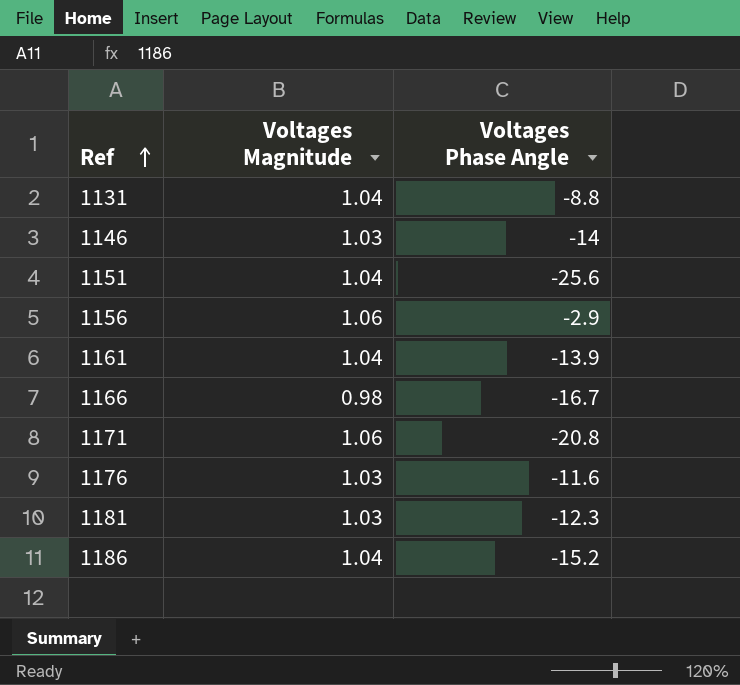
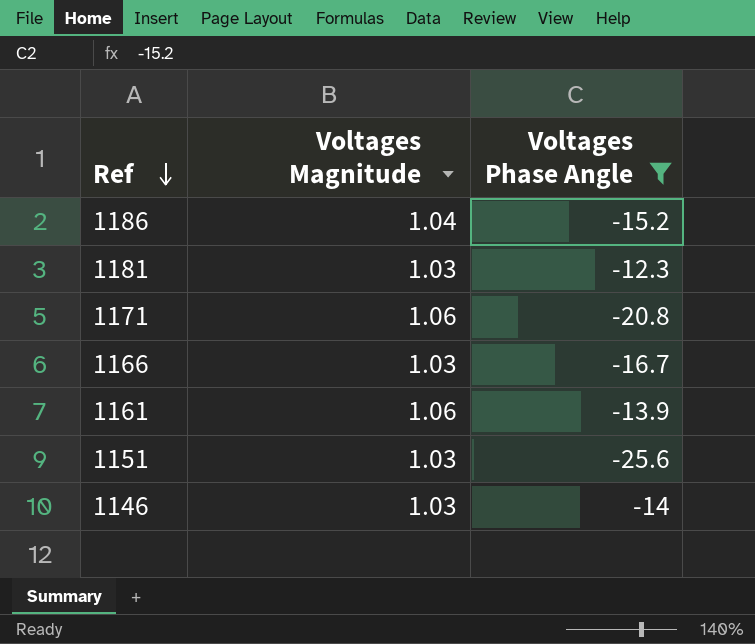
filter: none -> Voltages Phase Angle <= -12.3
row order: Ref ascending -> Ref descending
1166 | Voltages Magnitude: 0.98 -> 1.03
1161 | Voltages Magnitude: 1.04 -> 1.06
1151 | Voltages Magnitude: 1.04 -> 1.03

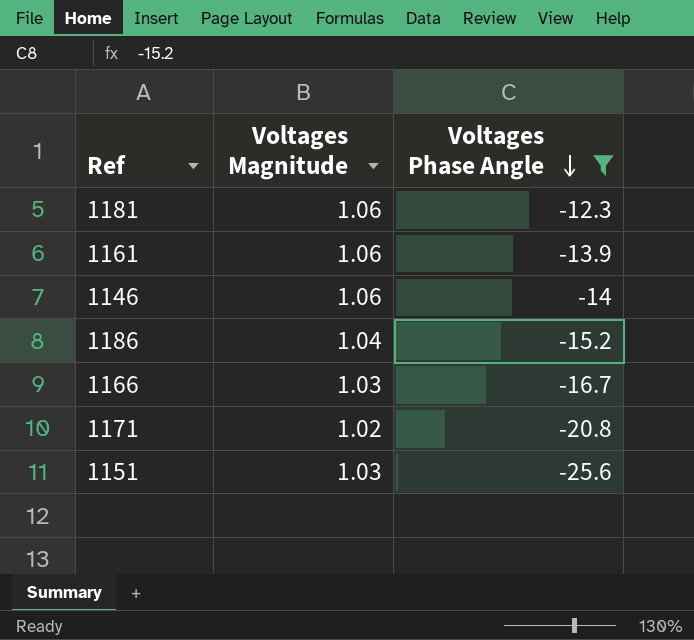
row order: Ref descending -> Voltages Phase Angle descending
1181 | Voltages Magnitude: 1.03 -> 1.06
1146 | Voltages Magnitude: 1.03 -> 1.06
1171 | Voltages Magnitude: 1.06 -> 1.02

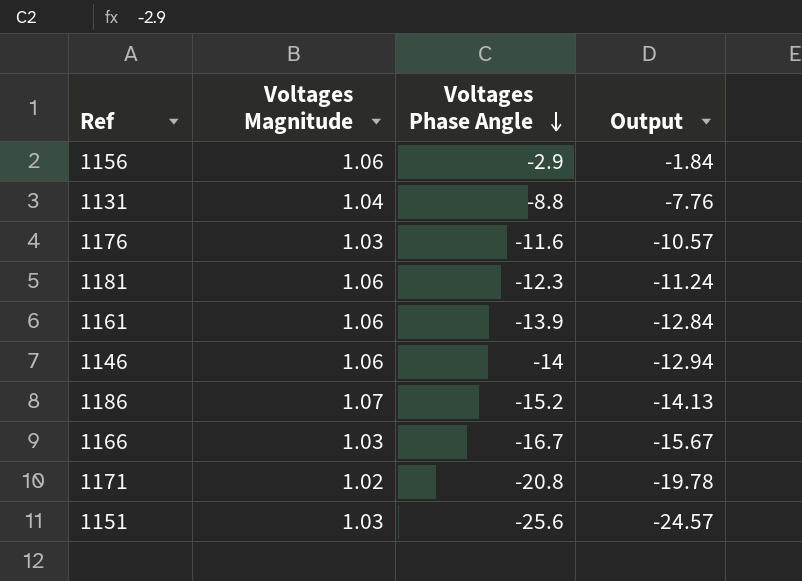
filter: Voltages Phase Angle <= -12.3 -> none
column Output | formula: none -> [Voltages Magnitude] + [Voltages Phase Angle]
1186 | Voltages Magnitude: 1.04 -> 1.07

